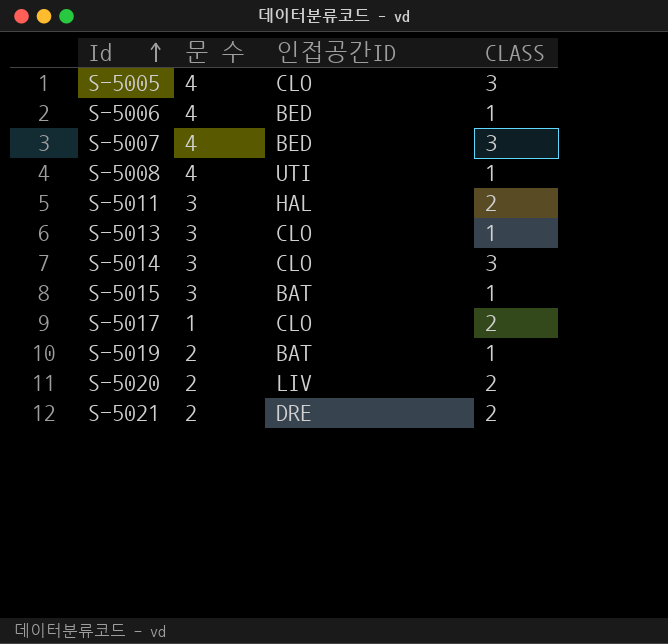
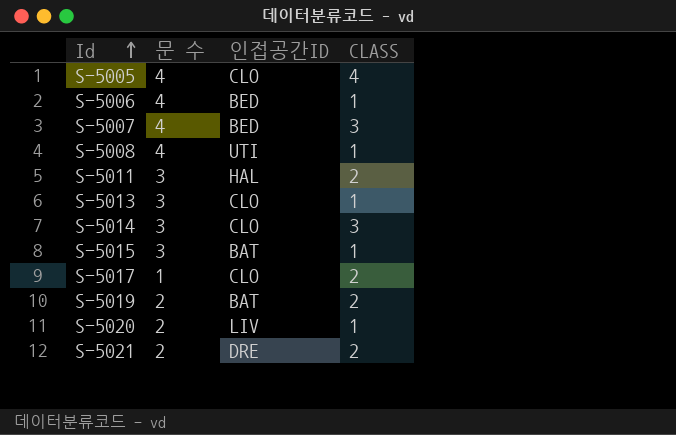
S-5005 | CLASS: 3 -> 4
S-5019 | CLASS: 1 -> 2
S-5020 | CLASS: 2 -> 1

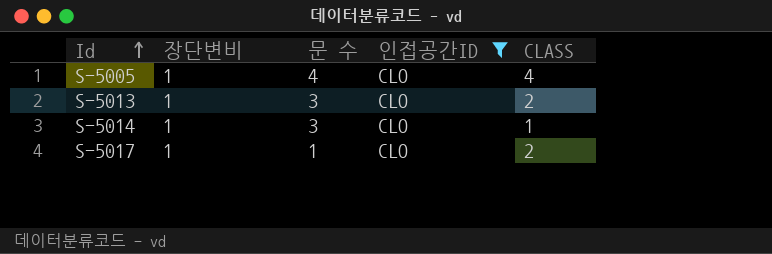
filter: none -> 인접공간ID = CLO
column 장단변비 | position: none -> 2
S-5013 | CLASS: 1 -> 2
S-5014 | CLASS: 3 -> 1

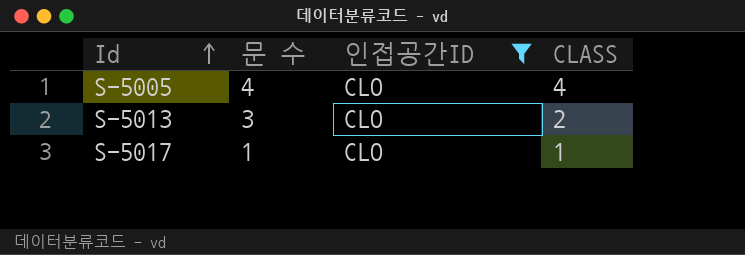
column 장단변비 | position: 2 -> none
row S-5014: 1 | 3 | CLO | 1 -> none
S-5017 | CLASS: 2 -> 1

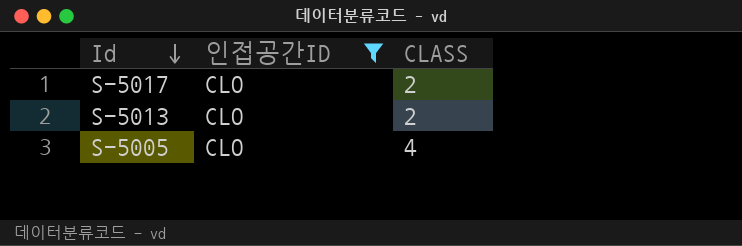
row order: Id ascending -> Id descending
column 문 수 | position: 2 -> none
S-5017 | CLASS: 1 -> 2

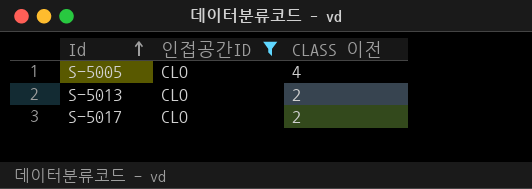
row order: Id descending -> Id ascending
column name: CLASS -> CLASS 이전

